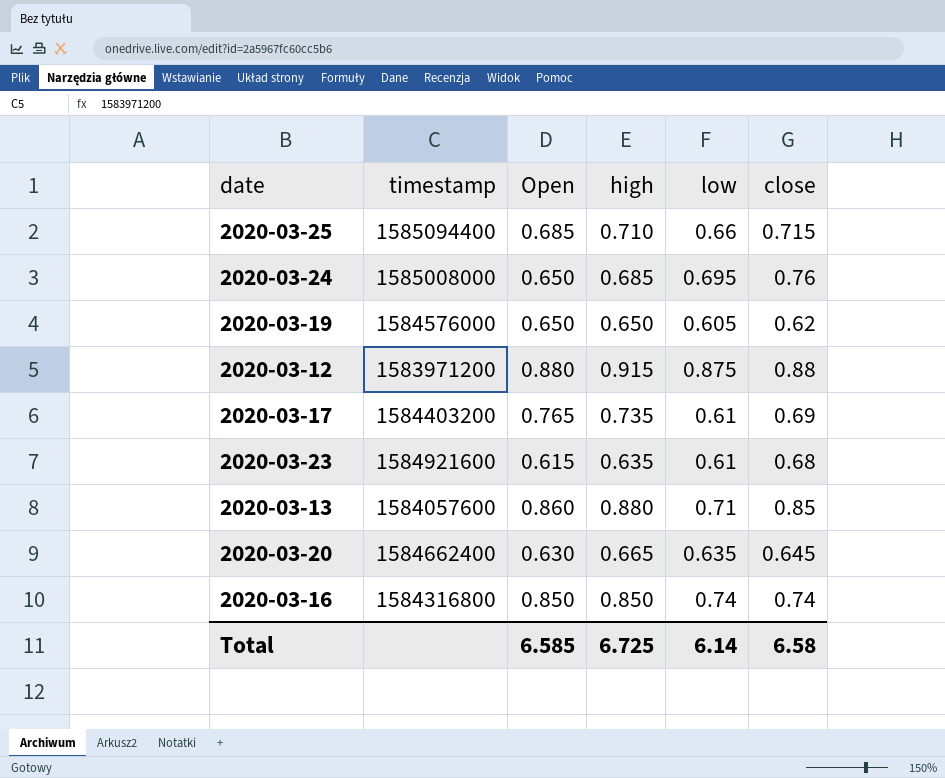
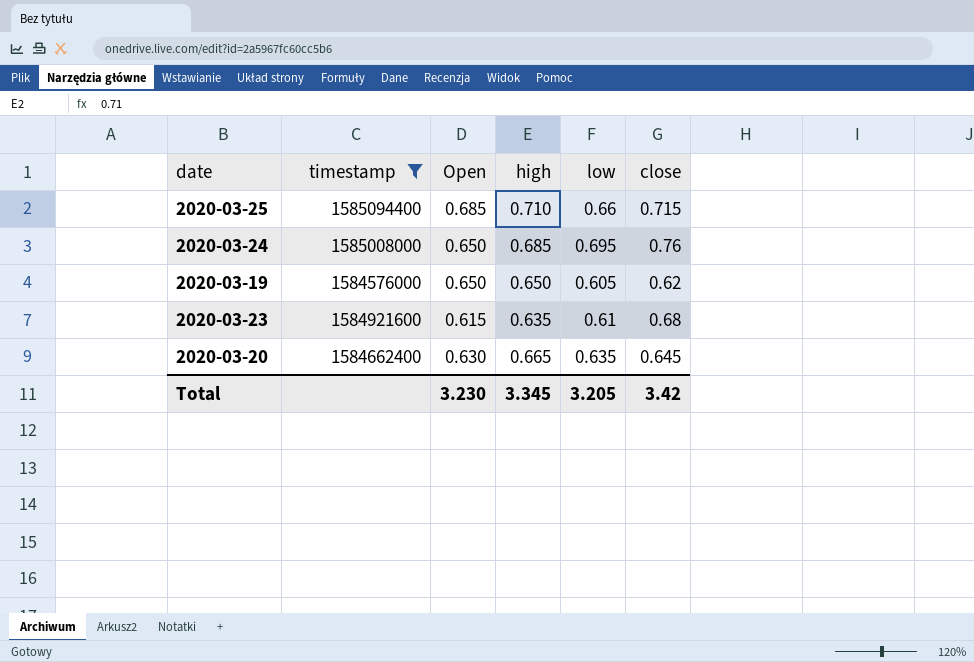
filter: none -> timestamp >= 1584576000
Total | Open: 6.585 -> 3.230
Total | high: 6.725 -> 3.345
Total | low: 6.14 -> 3.205
Total | close: 6.58 -> 3.42

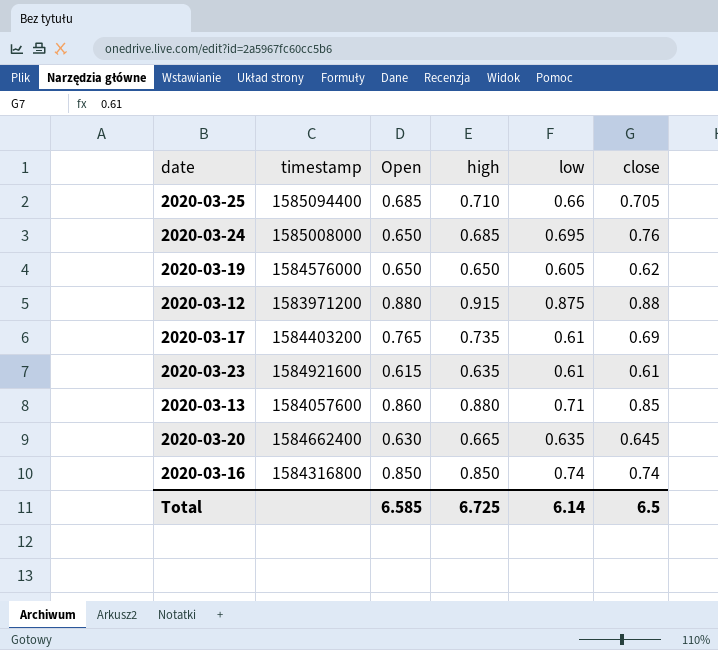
filter: timestamp >= 1584576000 -> none
2020-03-25 | close: 0.715 -> 0.705
2020-03-23 | close: 0.68 -> 0.61
Total | Open: 3.230 -> 6.585
Total | high: 3.345 -> 6.725
Total | low: 3.205 -> 6.14
Total | close: 3.42 -> 6.5

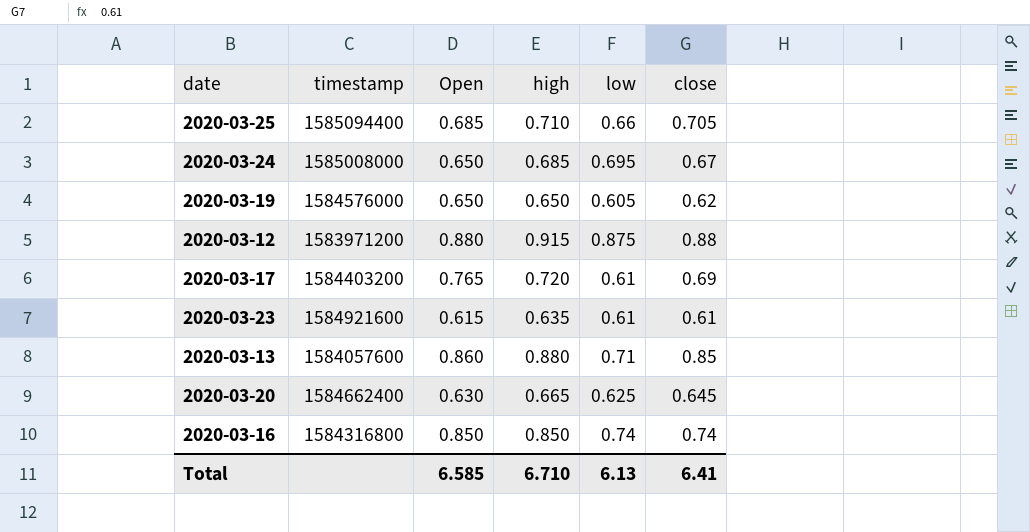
2020-03-24 | close: 0.76 -> 0.67
2020-03-17 | high: 0.735 -> 0.720
2020-03-20 | low: 0.635 -> 0.625
Total | high: 6.725 -> 6.710
Total | low: 6.14 -> 6.13
Total | close: 6.5 -> 6.41

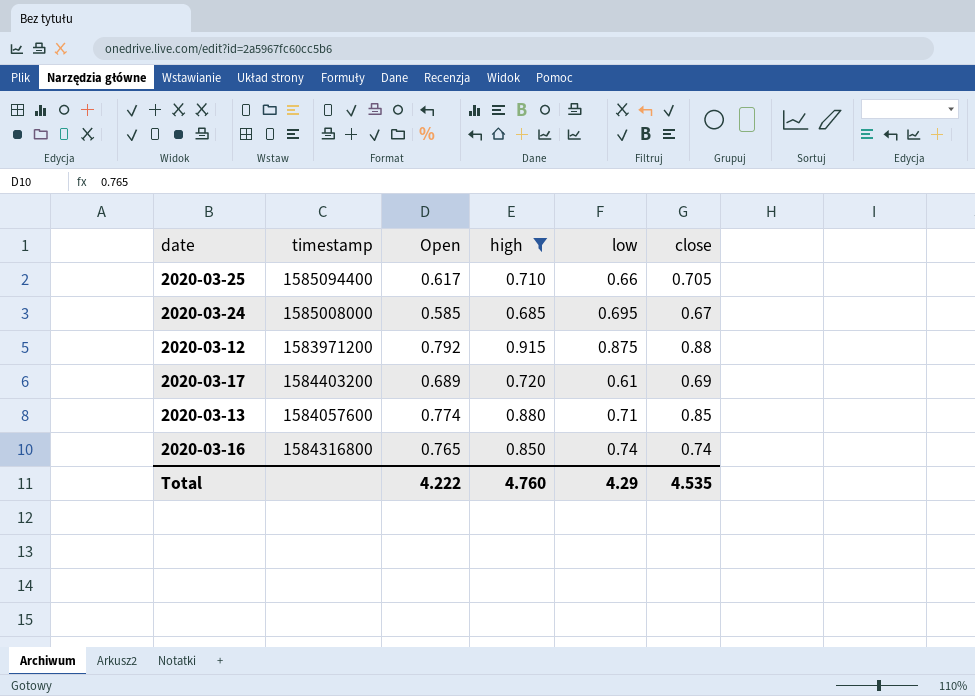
filter: none -> high >= 0.685
2020-03-25 | Open: 0.685 -> 0.617
2020-03-24 | Open: 0.650 -> 0.585
2020-03-12 | Open: 0.880 -> 0.792
2020-03-17 | Open: 0.765 -> 0.689
2020-03-13 | Open: 0.860 -> 0.774
2020-03-16 | Open: 0.850 -> 0.765
Total | Open: 6.585 -> 4.222
Total | high: 6.710 -> 4.760
Total | low: 6.13 -> 4.29
Total | close: 6.41 -> 4.535

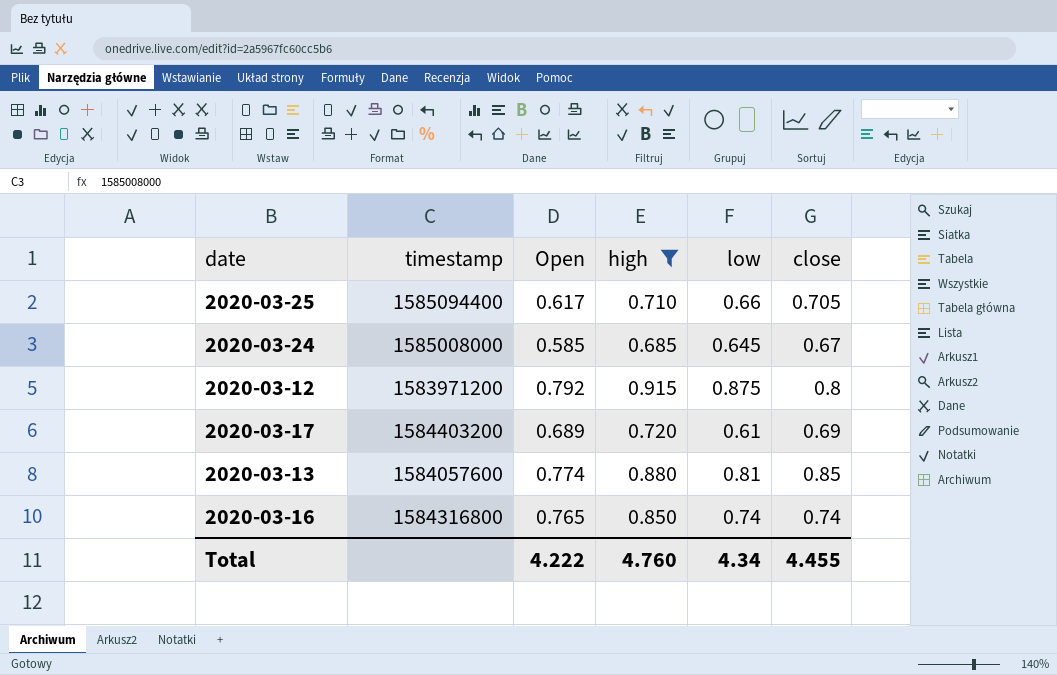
2020-03-24 | low: 0.695 -> 0.645
2020-03-12 | close: 0.88 -> 0.8
2020-03-13 | low: 0.71 -> 0.81
Total | low: 4.29 -> 4.34
Total | close: 4.535 -> 4.455

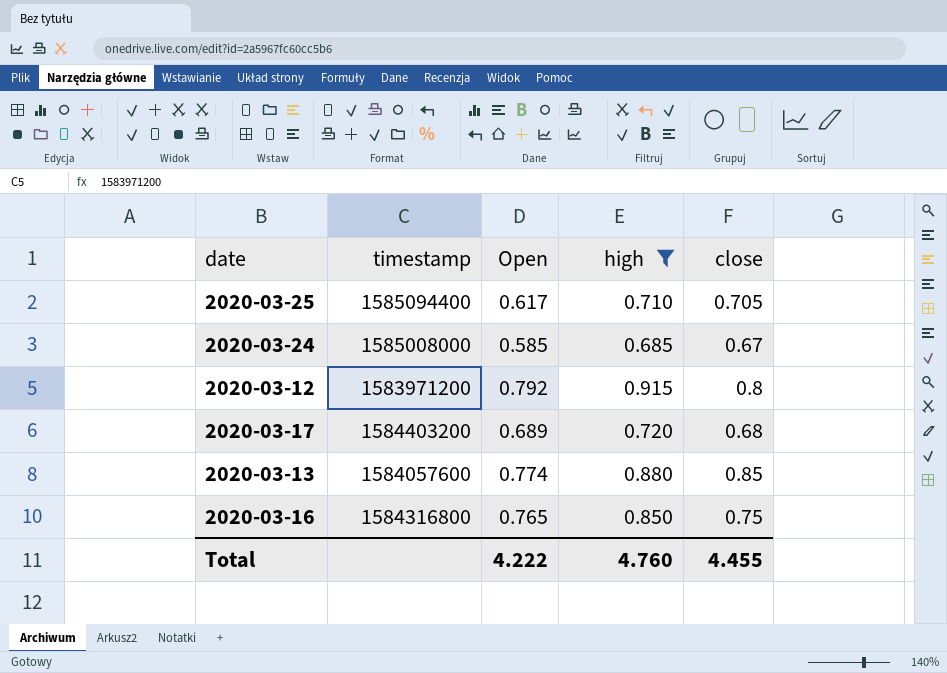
column low | position: 5 -> none
2020-03-17 | close: 0.69 -> 0.68
2020-03-16 | close: 0.74 -> 0.75

